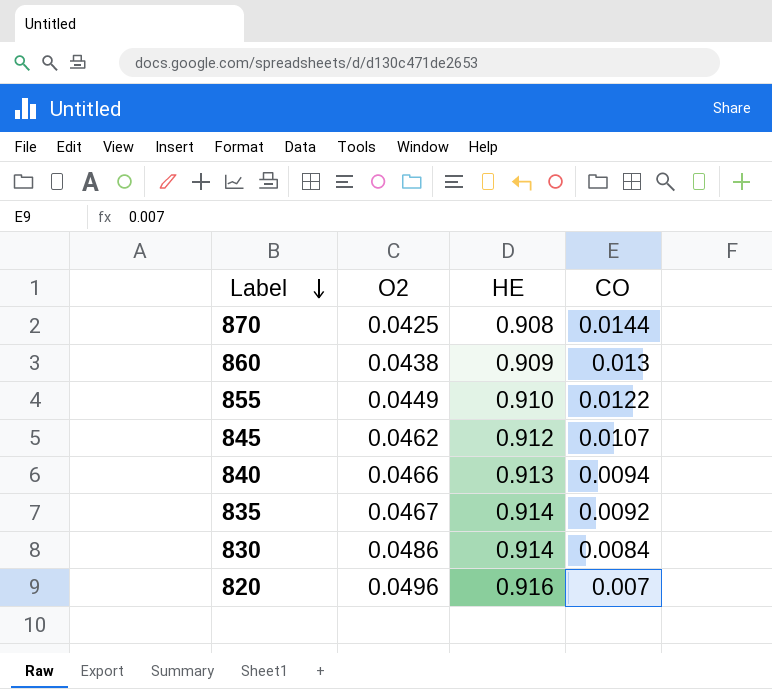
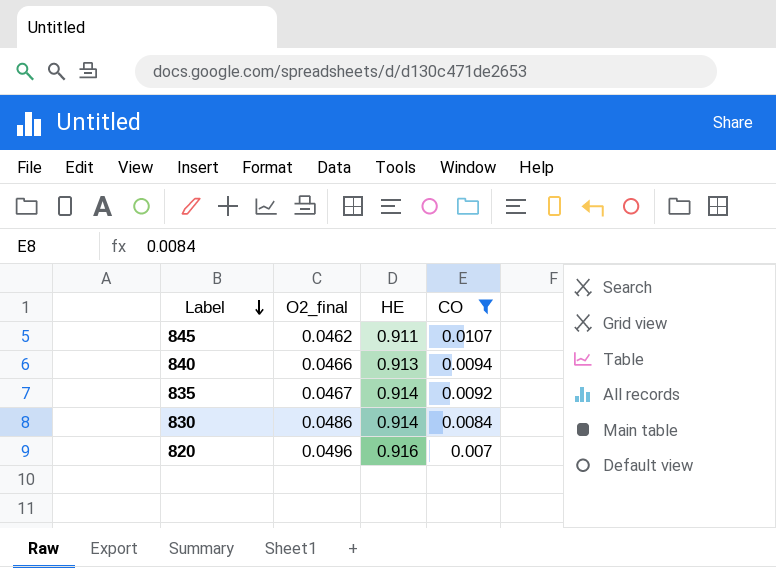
filter: none -> CO <= 0.0107
column name: O2 -> O2_final
845 | HE: 0.912 -> 0.911

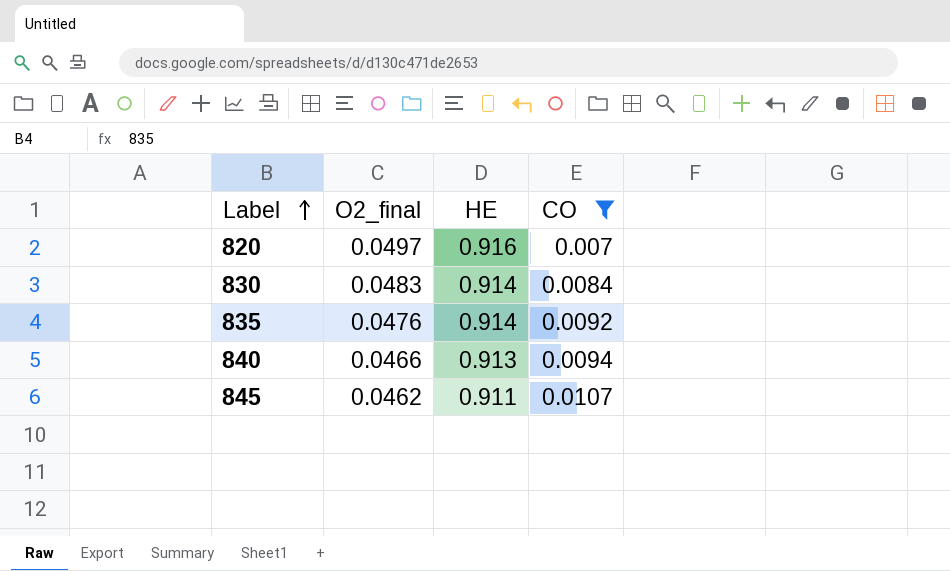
row order: Label descending -> Label ascending
820 | O2_final: 0.0496 -> 0.0497
830 | O2_final: 0.0486 -> 0.0483
835 | O2_final: 0.0467 -> 0.0476

